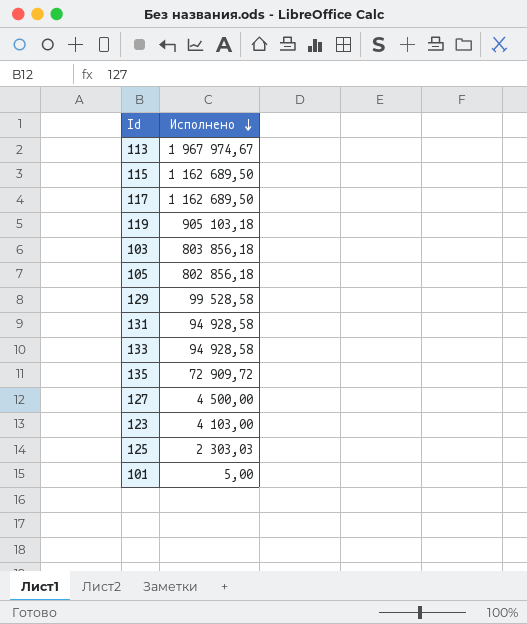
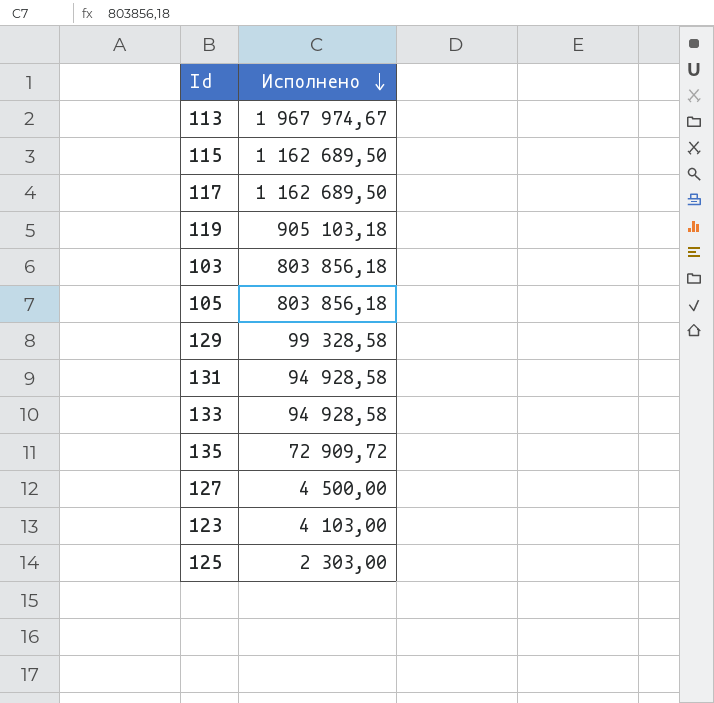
row 101: 5,00 -> none
105 | Исполнено: 802 856,18 -> 803 856,18
129 | Исполнено: 99 528,58 -> 99 328,58
125 | Исполнено: 2 303,03 -> 2 303,00

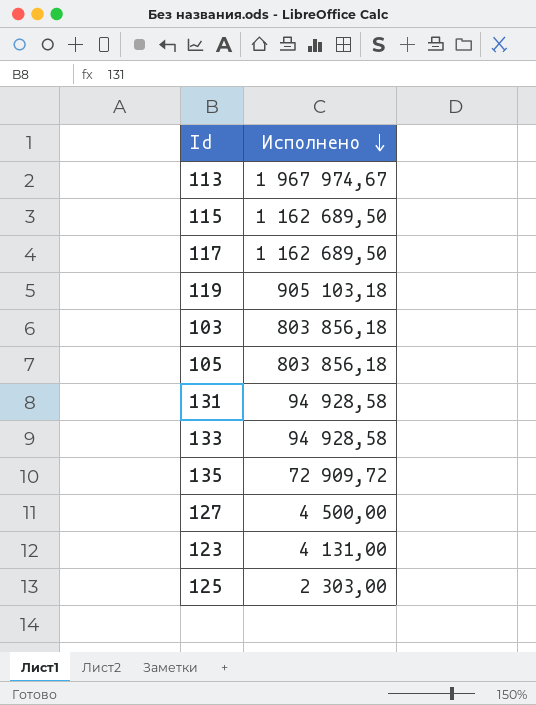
row 129: 99 328,58 -> none
123 | Исполнено: 4 103,00 -> 4 131,00

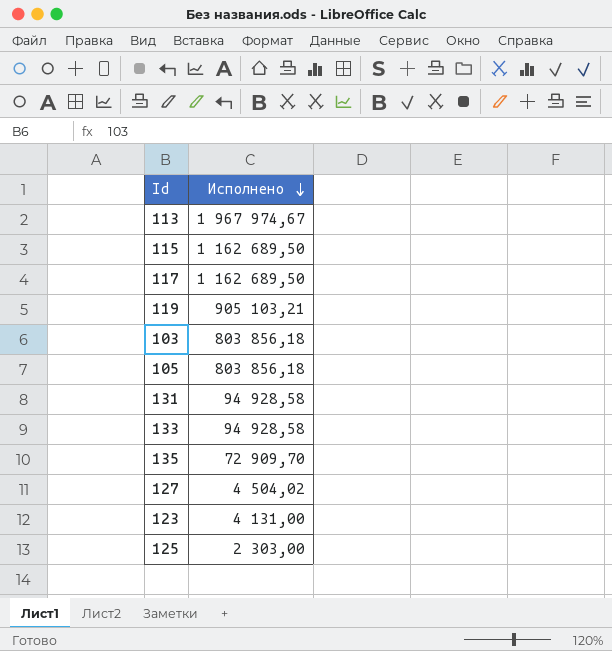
119 | Исполнено: 905 103,18 -> 905 103,21
135 | Исполнено: 72 909,72 -> 72 909,70
127 | Исполнено: 4 500,00 -> 4 504,02

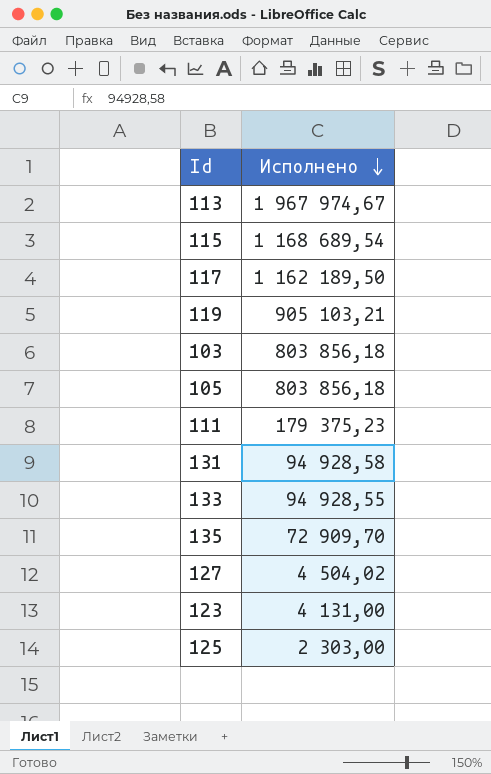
115 | Исполнено: 1 162 689,50 -> 1 168 689,54
117 | Исполнено: 1 162 689,50 -> 1 162 189,50
row 111: none -> 179 375,23
133 | Исполнено: 94 928,58 -> 94 928,55

